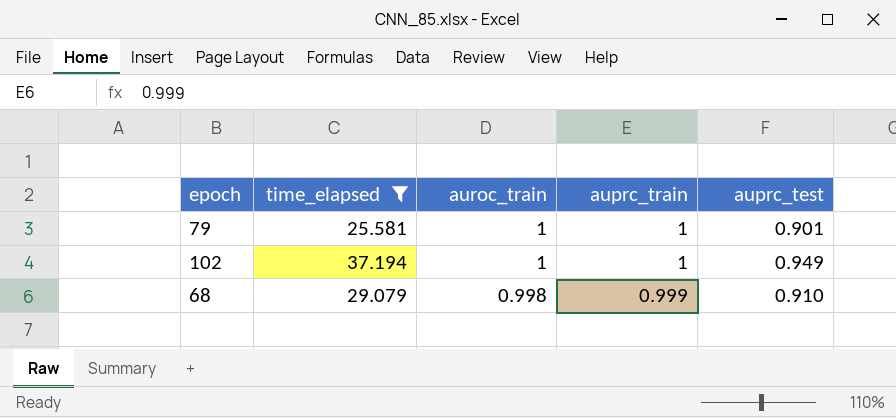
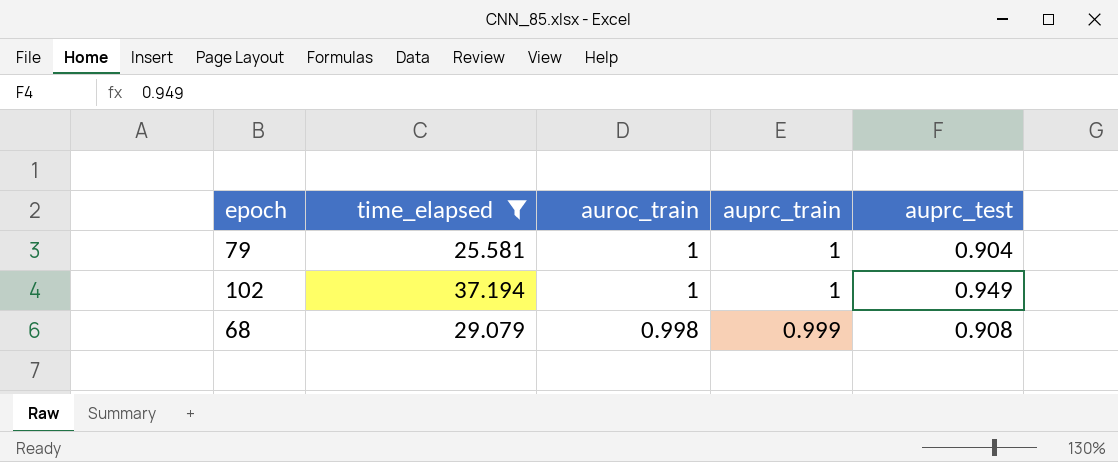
79 | auprc_test: 0.901 -> 0.904
68 | auprc_test: 0.910 -> 0.908

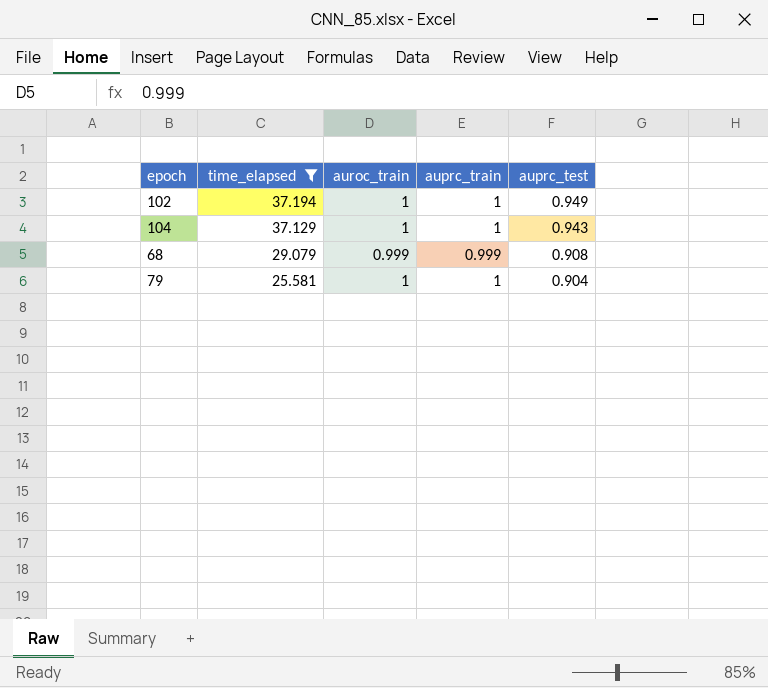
row order: auroc_train descending -> time_elapsed descending
row 104: none -> 37.129 | 1 | 1 | 0.943
68 | auroc_train: 0.998 -> 0.999

